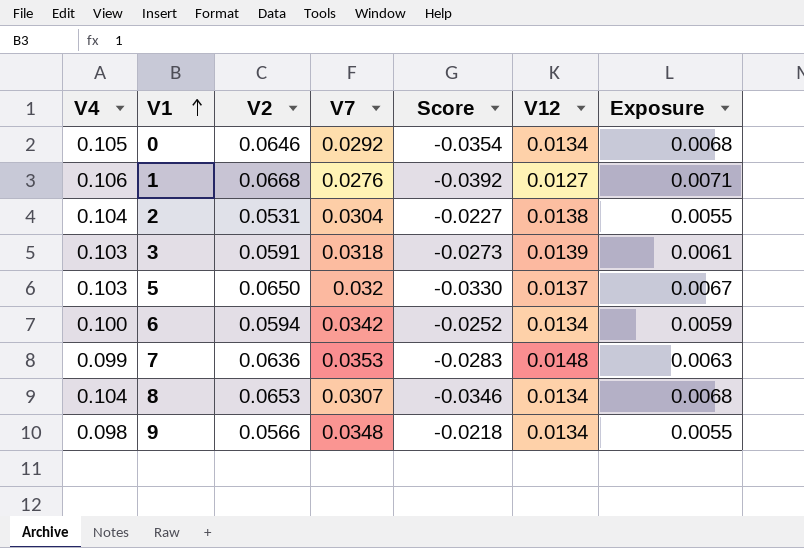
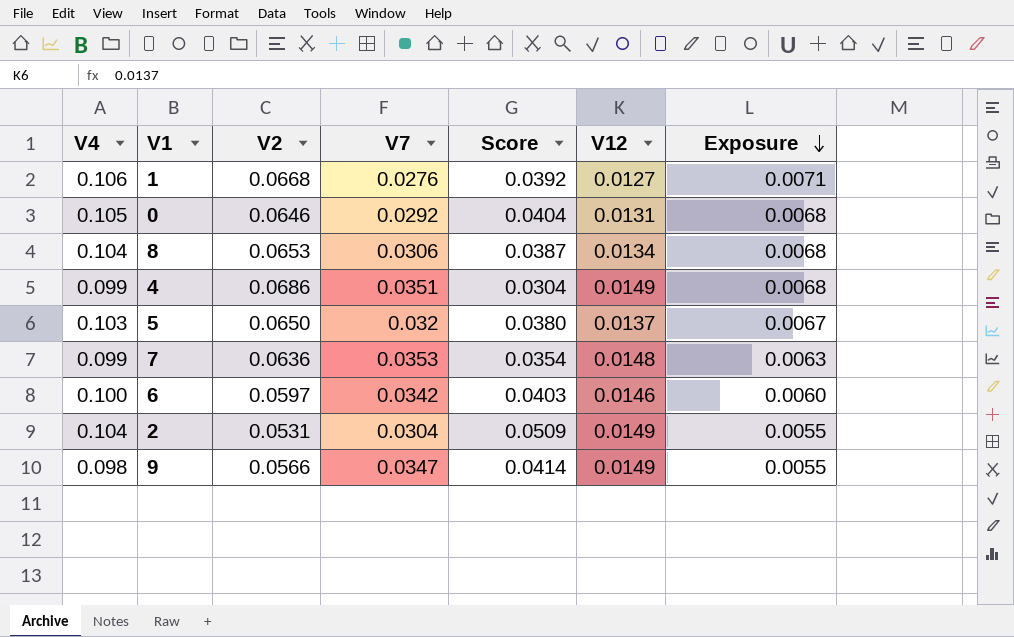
row order: V1 ascending -> Exposure descending
column Score | formula: [V7] - [V2] -> [V4] - [V2]
row 3: 0.103 | 0.0591 | 0.0318 | -0.0273 | 0.0139 | 0.0061 -> none
0 | V12: 0.0134 -> 0.0131
8 | V7: 0.0307 -> 0.0306
row 4: none -> 0.099 | 0.0686 | 0.0351 | 0.0304 | 0.0149 | 0.0068
6 | V2: 0.0594 -> 0.0597
6 | V12: 0.0134 -> 0.0146
6 | Exposure: 0.0059 -> 0.0060
2 | V12: 0.0138 -> 0.0149
9 | V7: 0.0348 -> 0.0347
9 | V12: 0.0134 -> 0.0149

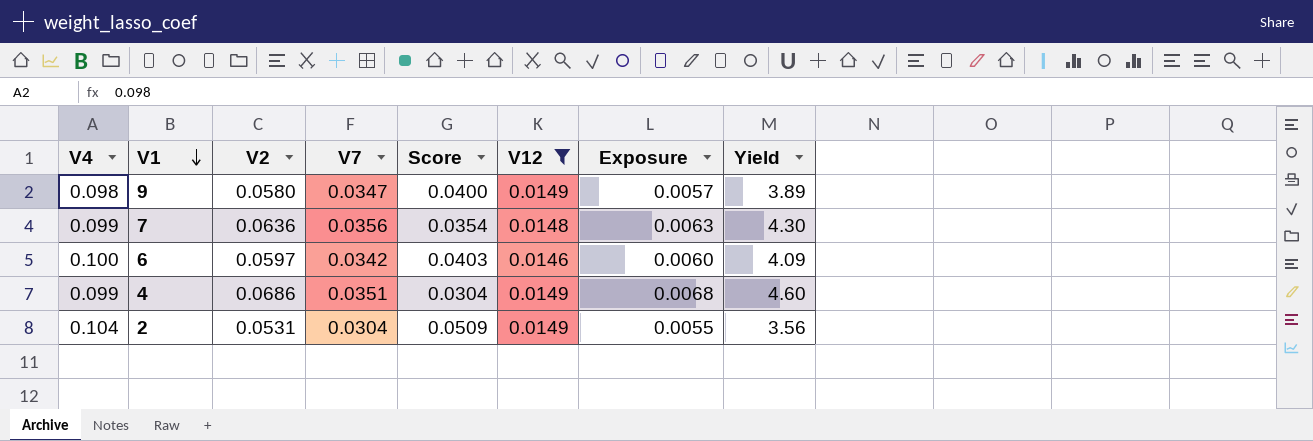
filter: none -> V12 >= 0.0146
row order: Exposure descending -> V1 descending
column Yield | formula: none -> [V2] / [V12]
9 | V2: 0.0566 -> 0.0580
9 | Score: 0.0414 -> 0.0400
9 | Exposure: 0.0055 -> 0.0057
7 | V7: 0.0353 -> 0.0356

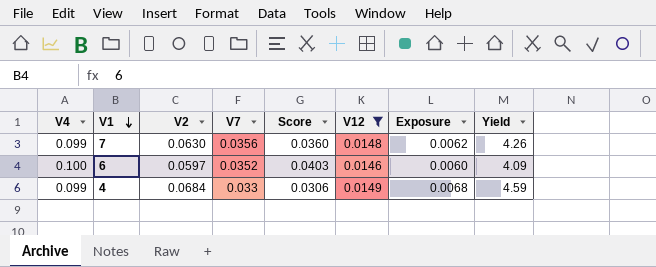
row 9: 0.098 | 0.0580 | 0.0347 | 0.0400 | 0.0149 | 0.0057 | 3.89 -> none
row 2: 0.104 | 0.0531 | 0.0304 | 0.0509 | 0.0149 | 0.0055 | 3.56 -> none
7 | V2: 0.0636 -> 0.0630
7 | Score: 0.0354 -> 0.0360
7 | Exposure: 0.0063 -> 0.0062
7 | Yield: 4.30 -> 4.26
6 | V7: 0.0342 -> 0.0352
4 | V2: 0.0686 -> 0.0684
4 | V7: 0.0351 -> 0.033
4 | Score: 0.0304 -> 0.0306
4 | Yield: 4.60 -> 4.59

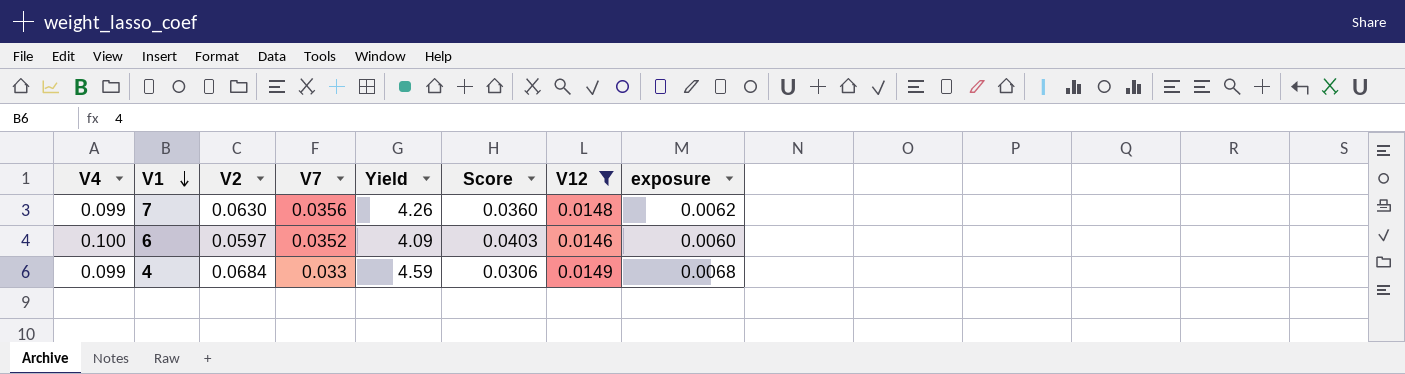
column Yield | position: 8 -> 5
column name: Exposure -> exposure

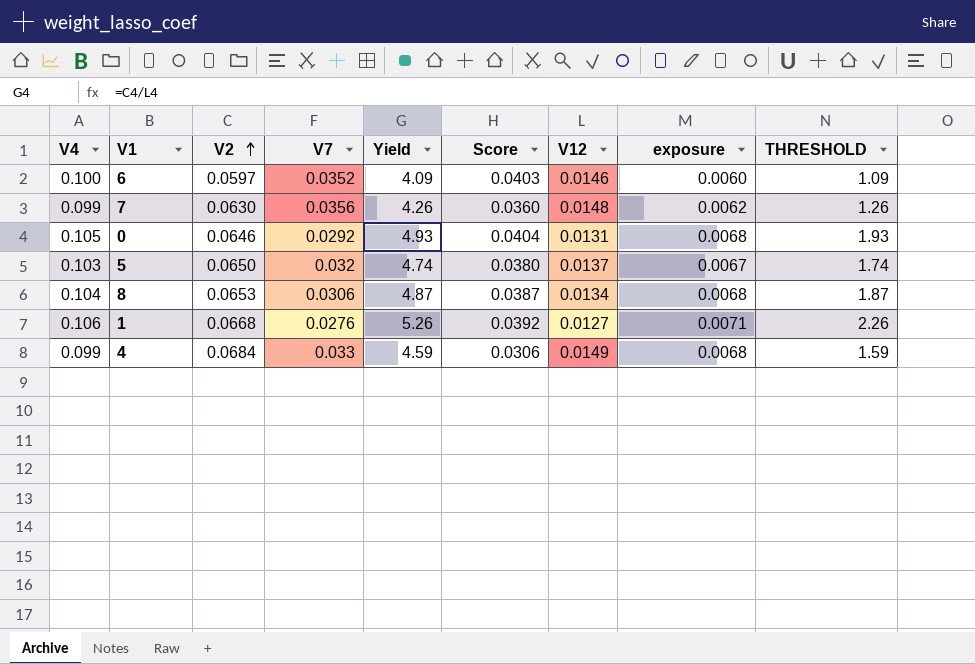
filter: V12 >= 0.0146 -> none
row order: V1 descending -> V2 ascending
column THRESHOLD | formula: none -> [Yield] - 3

